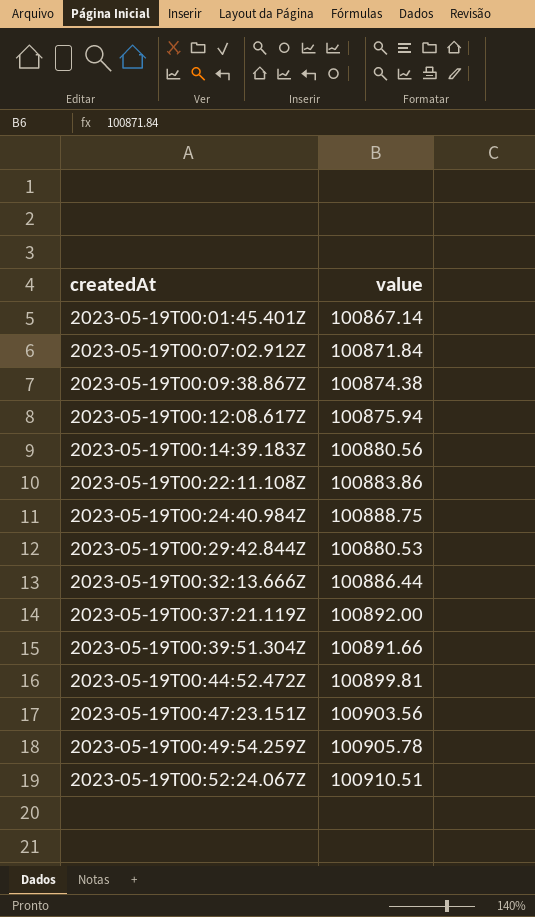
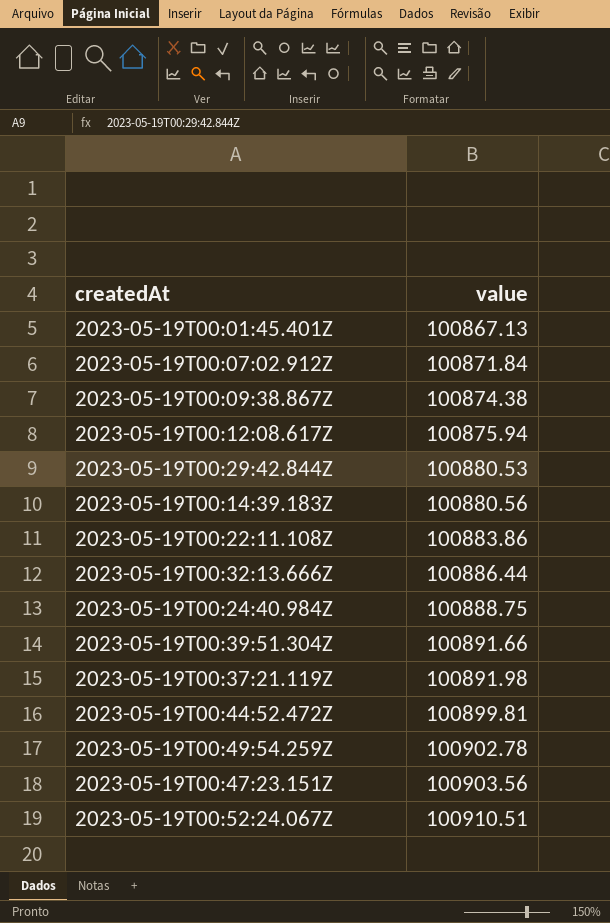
row order: createdAt ascending -> value ascending
2023-05-19T00:01:45.401Z | value: 100867.14 -> 100867.13
2023-05-19T00:37:21.119Z | value: 100892.00 -> 100891.98
2023-05-19T00:49:54.259Z | value: 100905.78 -> 100902.78

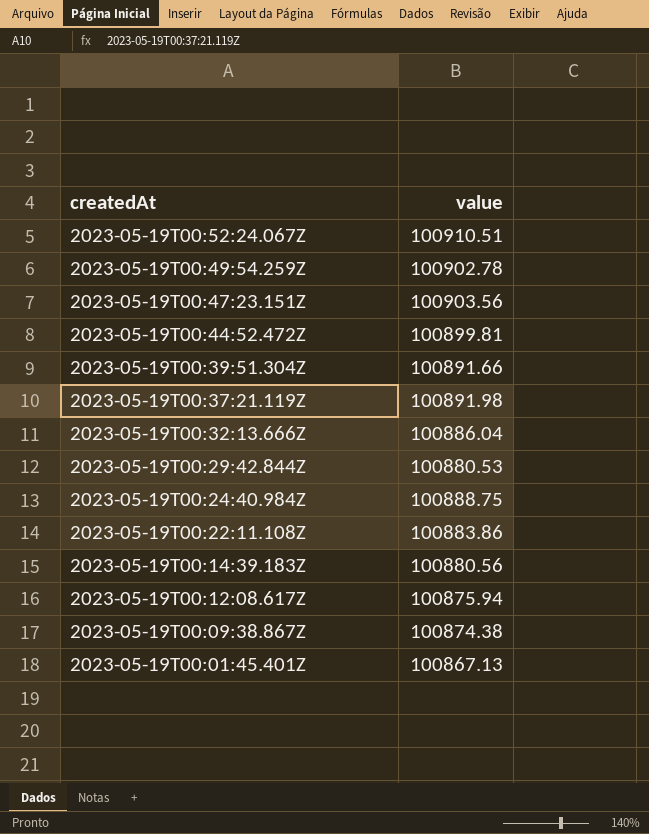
row order: value ascending -> createdAt descending
row 2023-05-19T00:07:02.912Z: 100871.84 -> none
2023-05-19T00:32:13.666Z | value: 100886.44 -> 100886.04

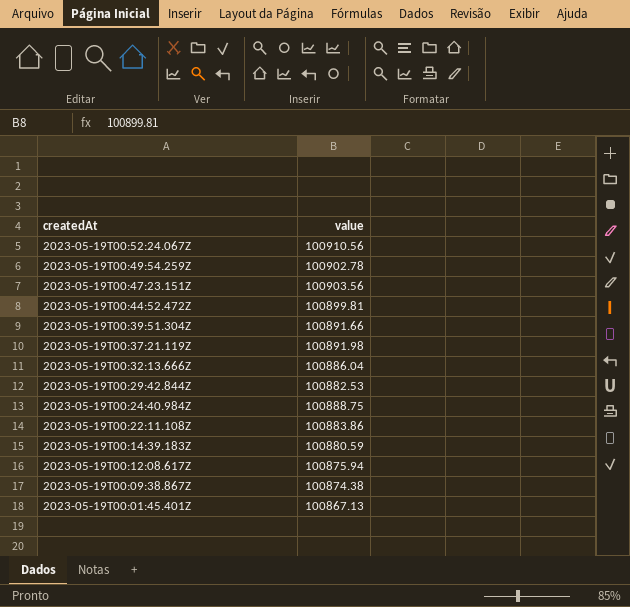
2023-05-19T00:52:24.067Z | value: 100910.51 -> 100910.56
2023-05-19T00:29:42.844Z | value: 100880.53 -> 100882.53
2023-05-19T00:14:39.183Z | value: 100880.56 -> 100880.59

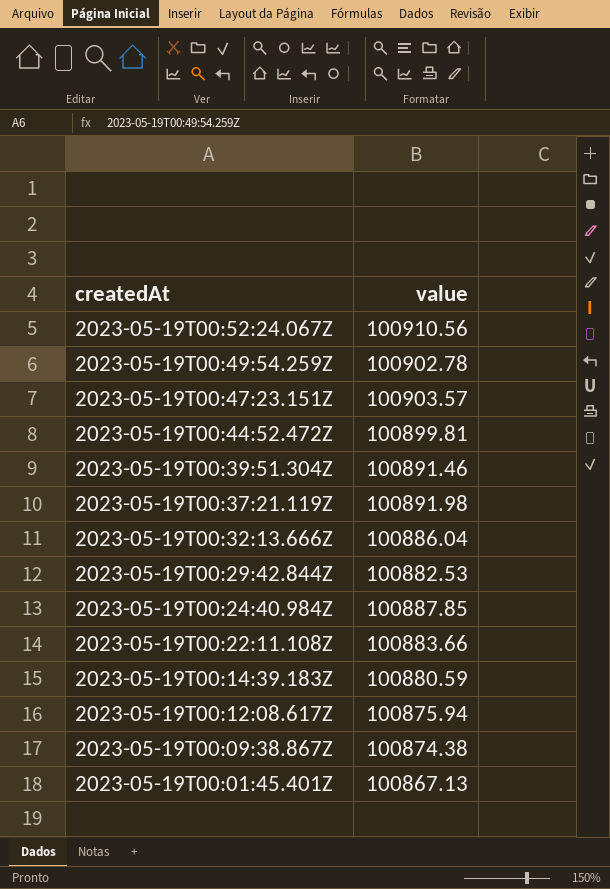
2023-05-19T00:47:23.151Z | value: 100903.56 -> 100903.57
2023-05-19T00:39:51.304Z | value: 100891.66 -> 100891.46
2023-05-19T00:24:40.984Z | value: 100888.75 -> 100887.85
2023-05-19T00:22:11.108Z | value: 100883.86 -> 100883.66

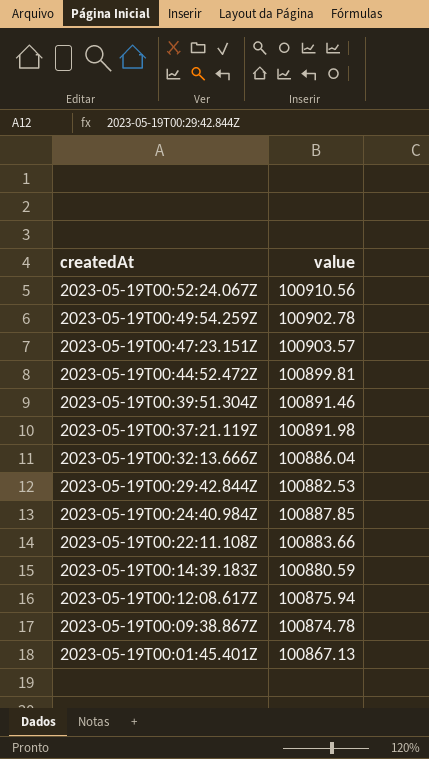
2023-05-19T00:09:38.867Z | value: 100874.38 -> 100874.78

